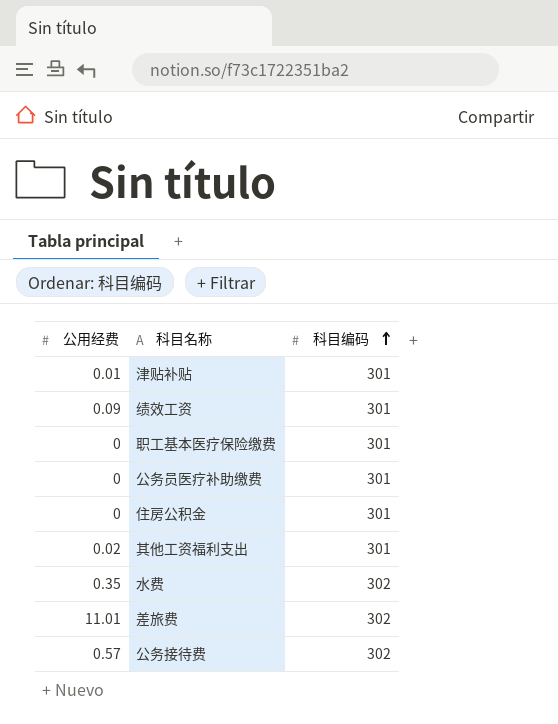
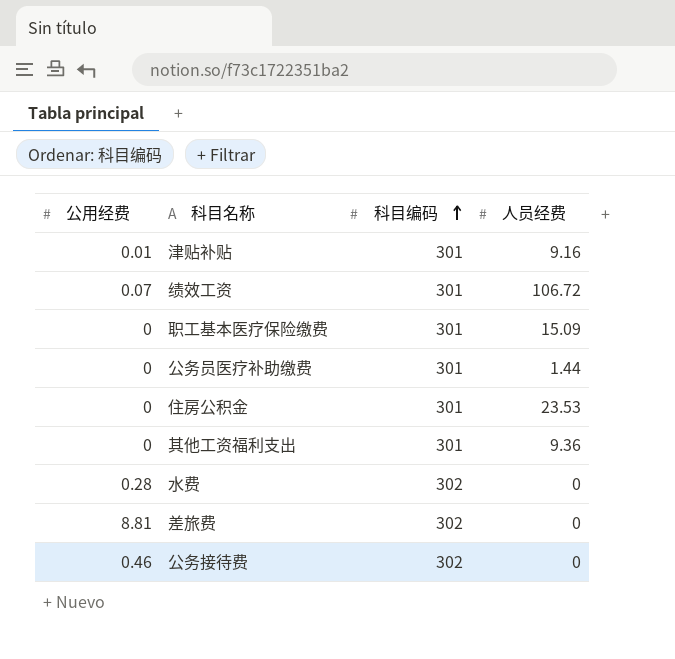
column 人员经费 | position: none -> 4
绩效工资 | 公用经费: 0.09 -> 0.07
其他工资福利支出 | 公用经费: 0.02 -> 0
水费 | 公用经费: 0.35 -> 0.28
差旅费 | 公用经费: 11.01 -> 8.81
公务接待费 | 公用经费: 0.57 -> 0.46

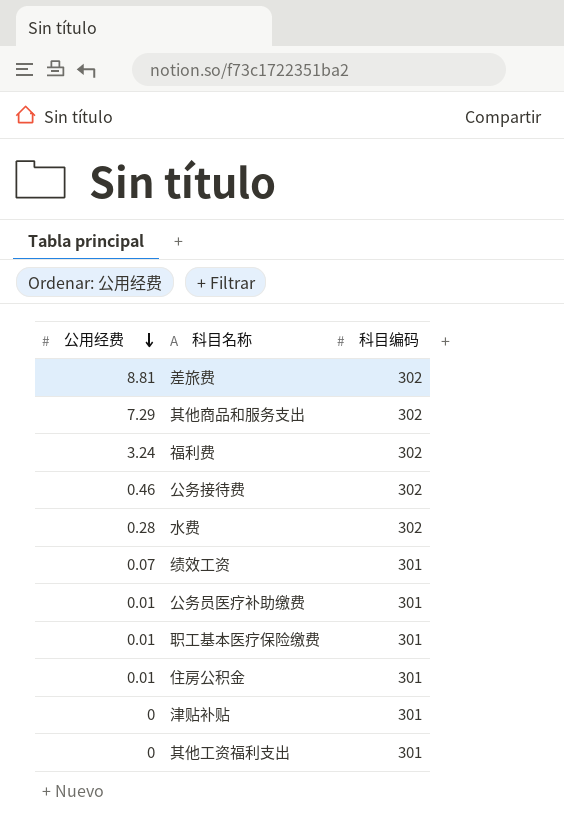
row order: 科目编码 ascending -> 公用经费 descending
column 人员经费 | position: 4 -> none
row 其他商品和服务支出: none -> 7.29 | 302
row 福利费: none -> 3.24 | 302
公务员医疗补助缴费 | 公用经费: 0 -> 0.01
职工基本医疗保险缴费 | 公用经费: 0 -> 0.01
住房公积金 | 公用经费: 0 -> 0.01
津贴补贴 | 公用经费: 0.01 -> 0

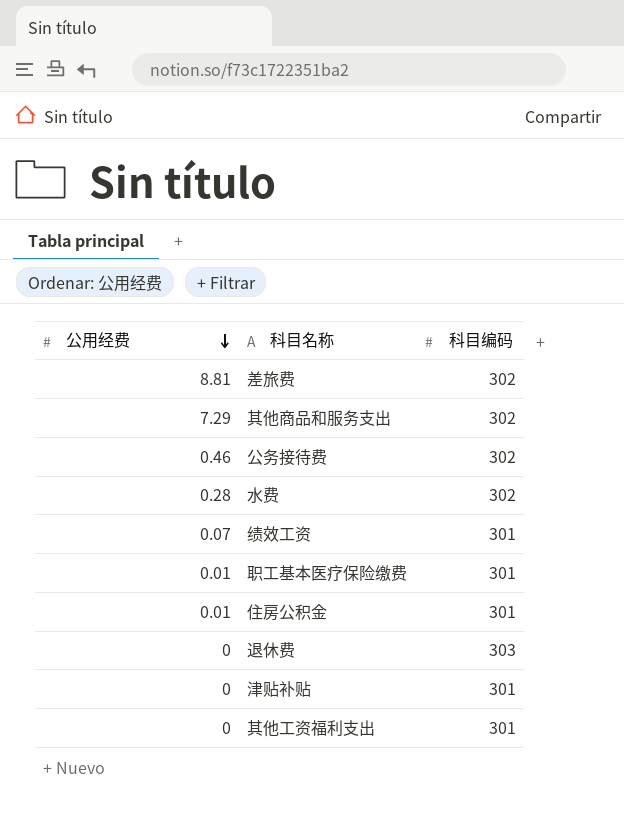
row 福利费: 3.24 | 302 -> none
row 公务员医疗补助缴费: 0.01 | 301 -> none
row 退休费: none -> 0 | 303

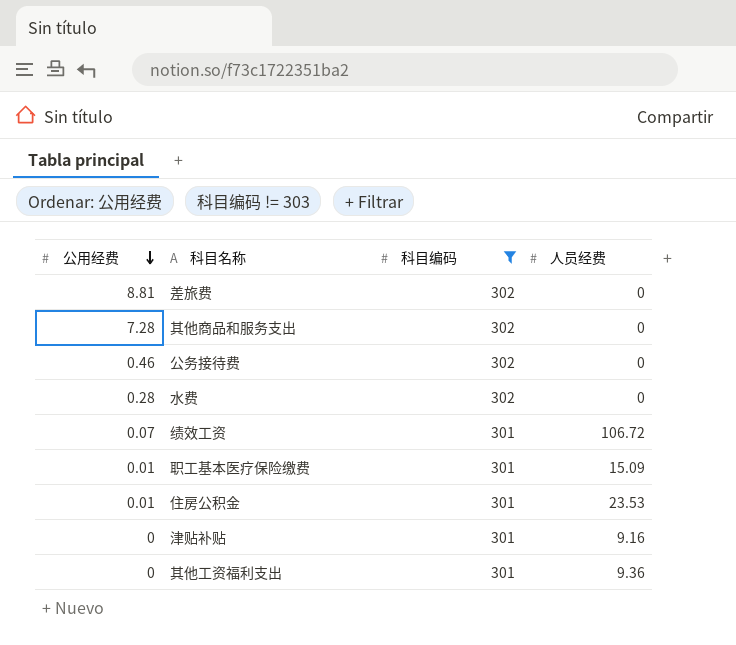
filter: none -> 科目编码 != 303
column 人员经费 | position: none -> 4
其他商品和服务支出 | 公用经费: 7.29 -> 7.28

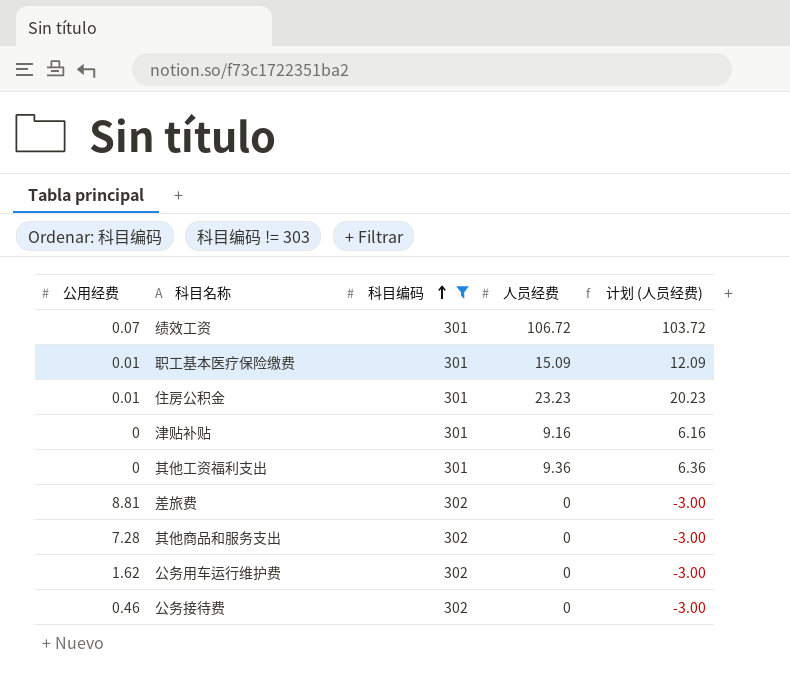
row order: 公用经费 descending -> 科目编码 ascending
column 计划 (人员经费) | formula: none -> [人员经费] - 3
row 水费: 0.28 | 302 | 0 -> none
住房公积金 | 人员经费: 23.53 -> 23.23
row 公务用车运行维护费: none -> 1.62 | 302 | 0 | -3.00

